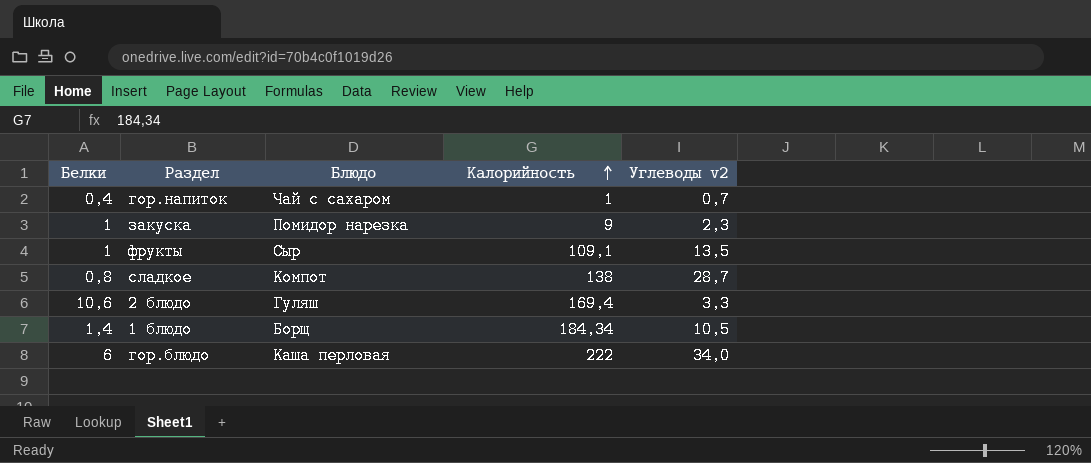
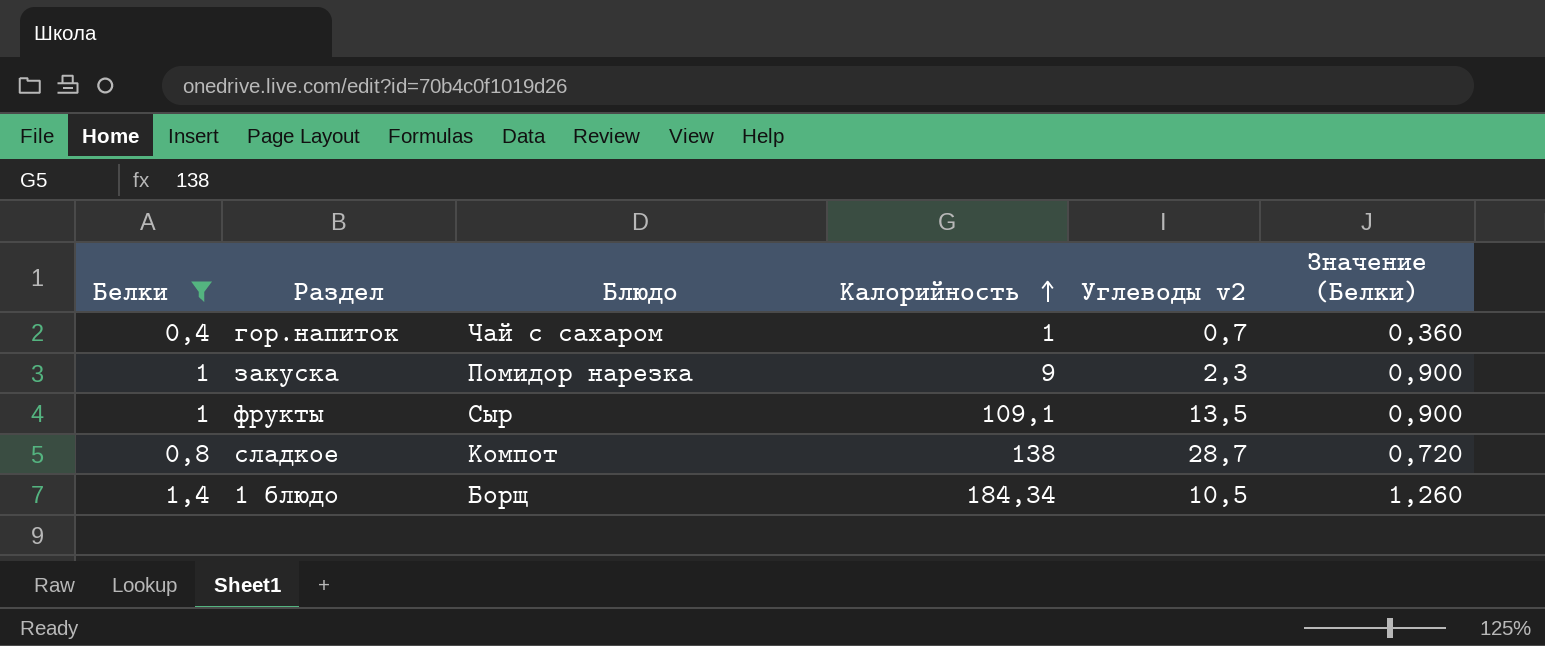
filter: none -> Белки <= 1,4
column Значение (Белки) | formula: none -> [Белки] * 0,9

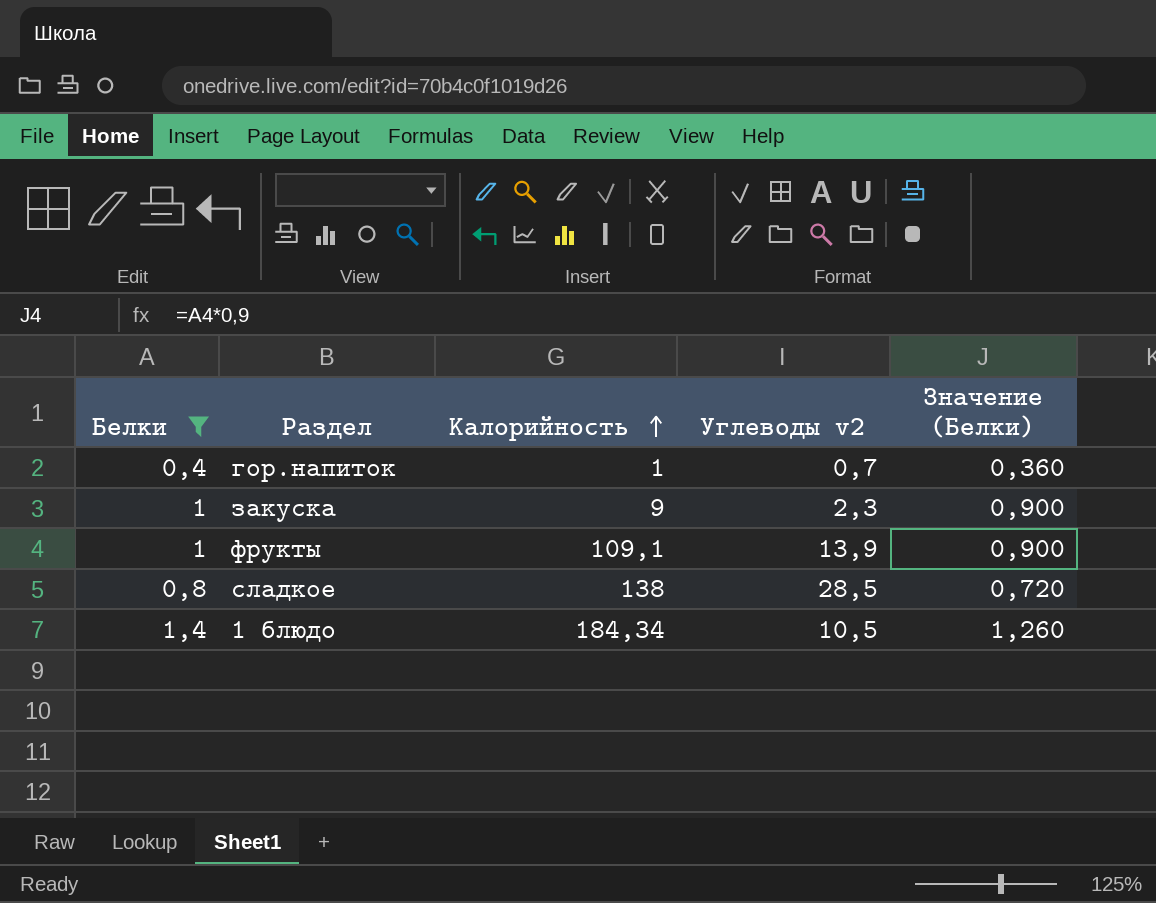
column Блюдо | position: 3 -> none
фрукты | Углеводы v2: 13,5 -> 13,9
сладкое | Углеводы v2: 28,7 -> 28,5

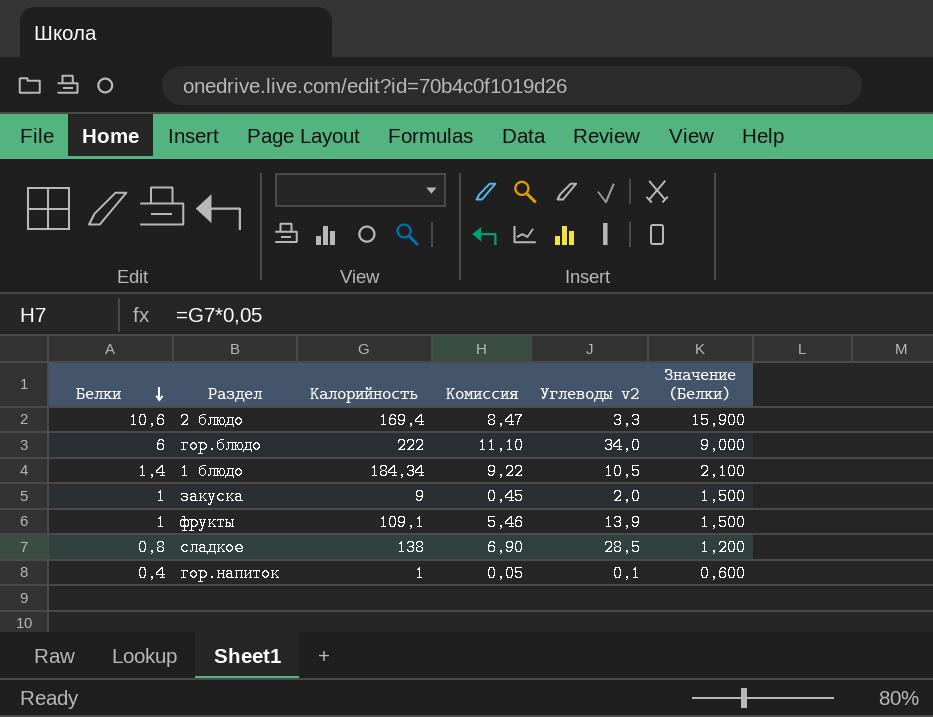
filter: Белки <= 1,4 -> none
row order: Калорийность ascending -> Белки descending
column Комиссия | formula: none -> [Калорийность] * 0,05
column Значение (Белки) | formula: [Белки] * 0,9 -> [Белки] * 1,5
закуска | Углеводы v2: 2,3 -> 2,0
гор.напиток | Углеводы v2: 0,7 -> 0,1

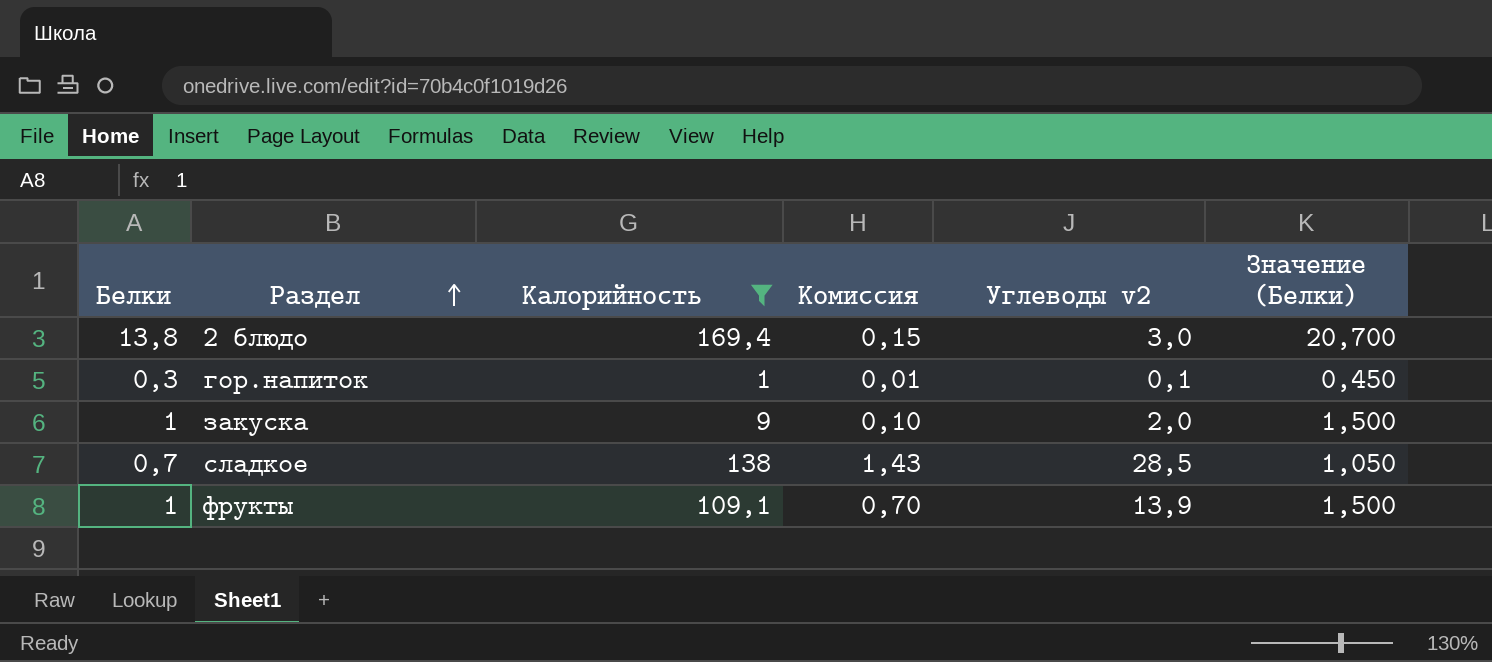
filter: none -> Калорийность <= 169,4
row order: Белки descending -> Раздел ascending
column Комиссия | formula: [Калорийность] * 0,05 -> [Углеводы v2] * 0,05
2 блюдо | Белки: 10,6 -> 13,8
2 блюдо | Углеводы v2: 3,3 -> 3,0
2 блюдо | Значение (Белки): 15,900 -> 20,700
гор.напиток | Белки: 0,4 -> 0,3
гор.напиток | Значение (Белки): 0,600 -> 0,450
сладкое | Белки: 0,8 -> 0,7
сладкое | Значение (Белки): 1,200 -> 1,050

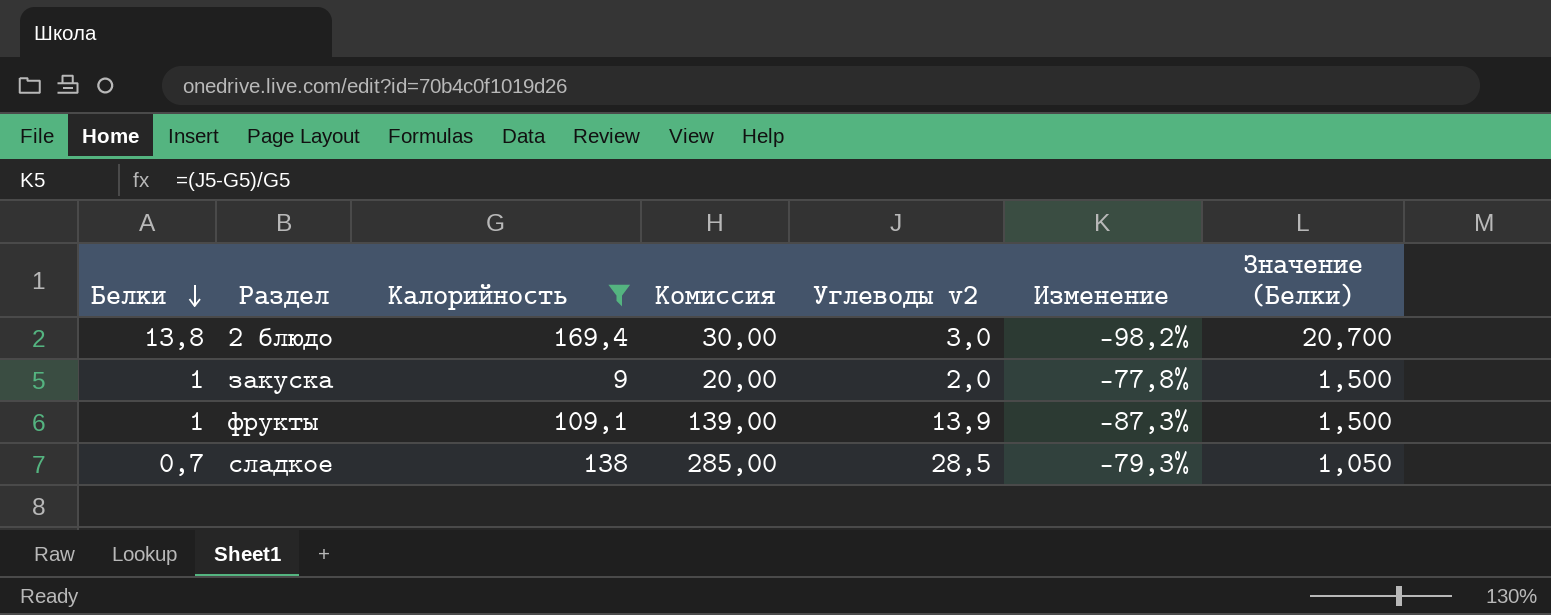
row order: Раздел ascending -> Белки descending
column Комиссия | formula: [Углеводы v2] * 0,05 -> [Углеводы v2] * 10
column Изменение | formula: none -> ([Углеводы v2] - [Калорийность]) / [Калорийность]
row гор.напиток: 0,3 | 1 | 0,01 | 0,1 | 0,450 -> none

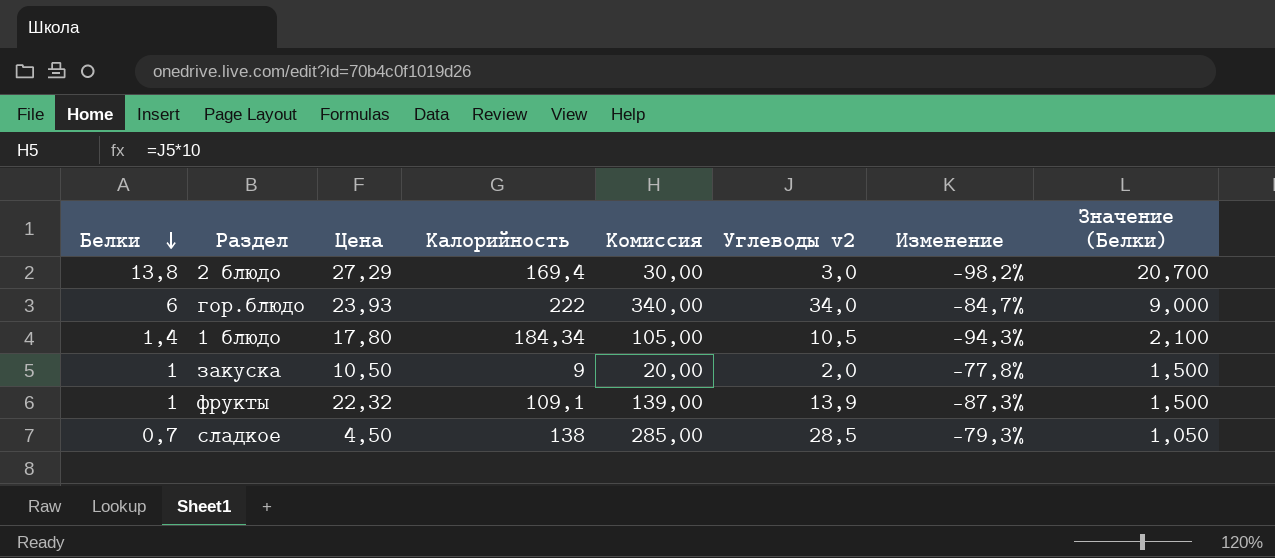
filter: Калорийность <= 169,4 -> none
column Цена | position: none -> 3

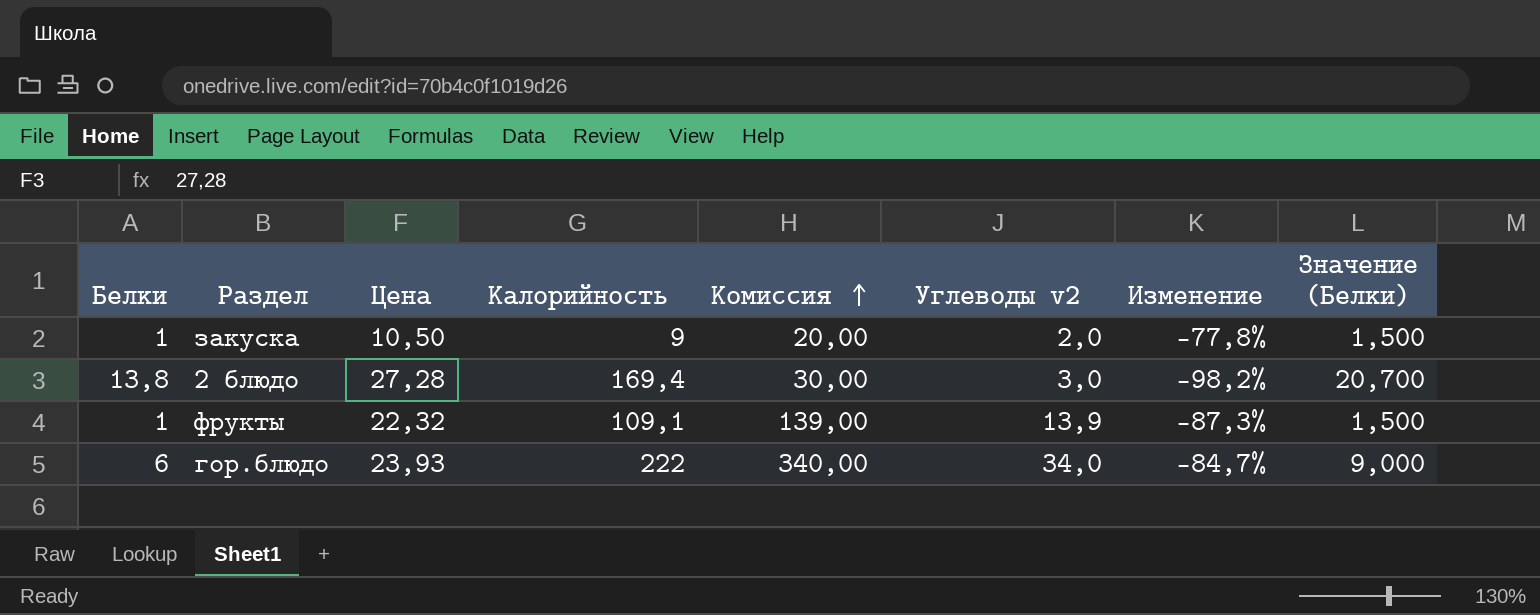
row order: Белки descending -> Комиссия ascending
row 1 блюдо: 1,4 | 17,80 | 184,34 | 105,00 | 10,5 | -94,3% | 2,100 -> none
row сладкое: 0,7 | 4,50 | 138 | 285,00 | 28,5 | -79,3% | 1,050 -> none
2 блюдо | Цена: 27,29 -> 27,28

